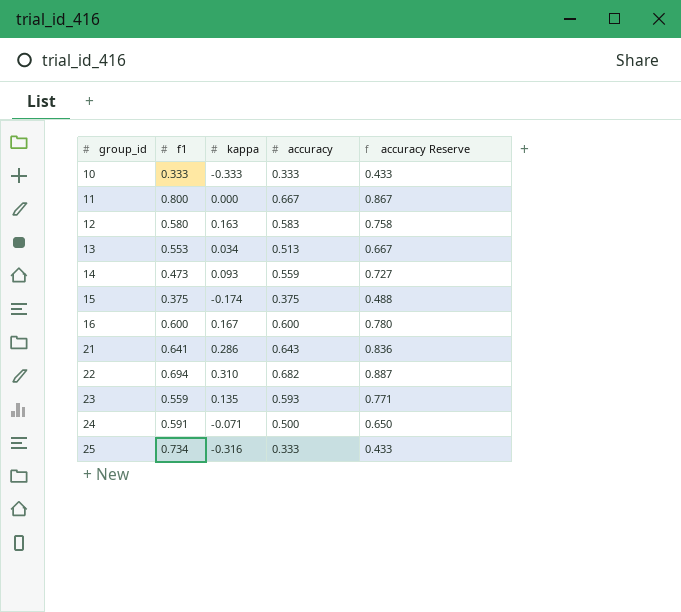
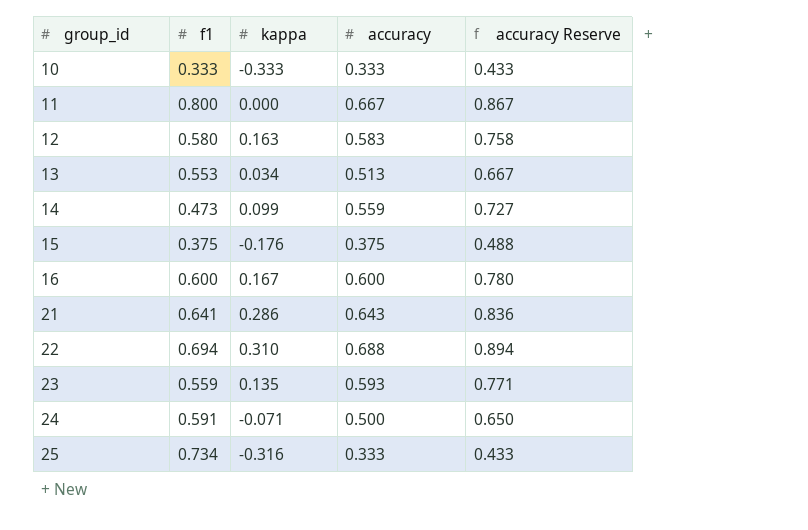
14 | kappa: 0.093 -> 0.099
15 | kappa: -0.174 -> -0.176
22 | accuracy: 0.682 -> 0.688
22 | accuracy Reserve: 0.887 -> 0.894

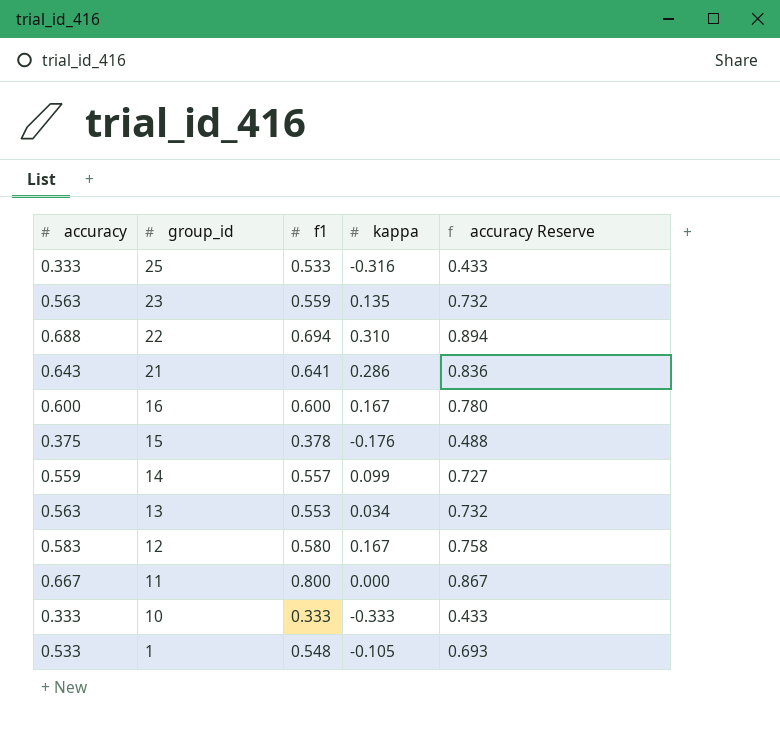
row order: group_id ascending -> group_id descending
column accuracy | position: 4 -> 1
row 24: 0.591 | -0.071 | 0.500 | 0.650 -> none
25 | f1: 0.734 -> 0.533
23 | accuracy: 0.593 -> 0.563
23 | accuracy Reserve: 0.771 -> 0.732
15 | f1: 0.375 -> 0.378
14 | f1: 0.473 -> 0.557
13 | accuracy: 0.513 -> 0.563
13 | accuracy Reserve: 0.667 -> 0.732
12 | kappa: 0.163 -> 0.167
row 1: none -> 0.533 | 0.548 | -0.105 | 0.693

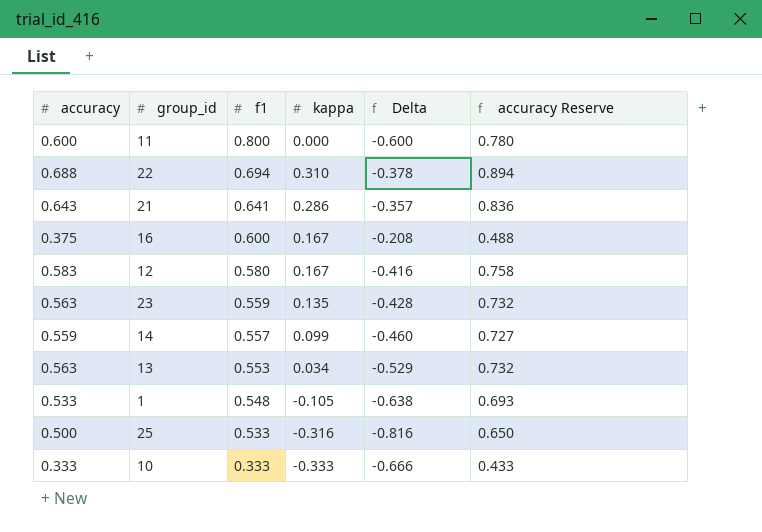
row order: group_id descending -> f1 descending
column Delta | formula: none -> [kappa] - [accuracy]
row 15: 0.375 | 0.378 | -0.176 | 0.488 -> none
11 | accuracy: 0.667 -> 0.600
11 | accuracy Reserve: 0.867 -> 0.780
16 | accuracy: 0.600 -> 0.375
16 | accuracy Reserve: 0.780 -> 0.488
25 | accuracy: 0.333 -> 0.500
25 | accuracy Reserve: 0.433 -> 0.650

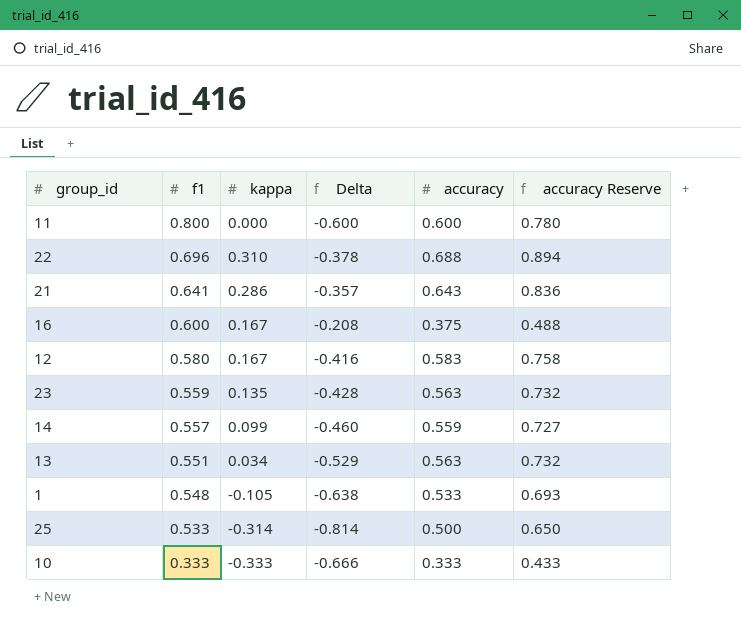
column accuracy | position: 1 -> 5
22 | f1: 0.694 -> 0.696
13 | f1: 0.553 -> 0.551
25 | kappa: -0.316 -> -0.314
25 | Delta: -0.816 -> -0.814

